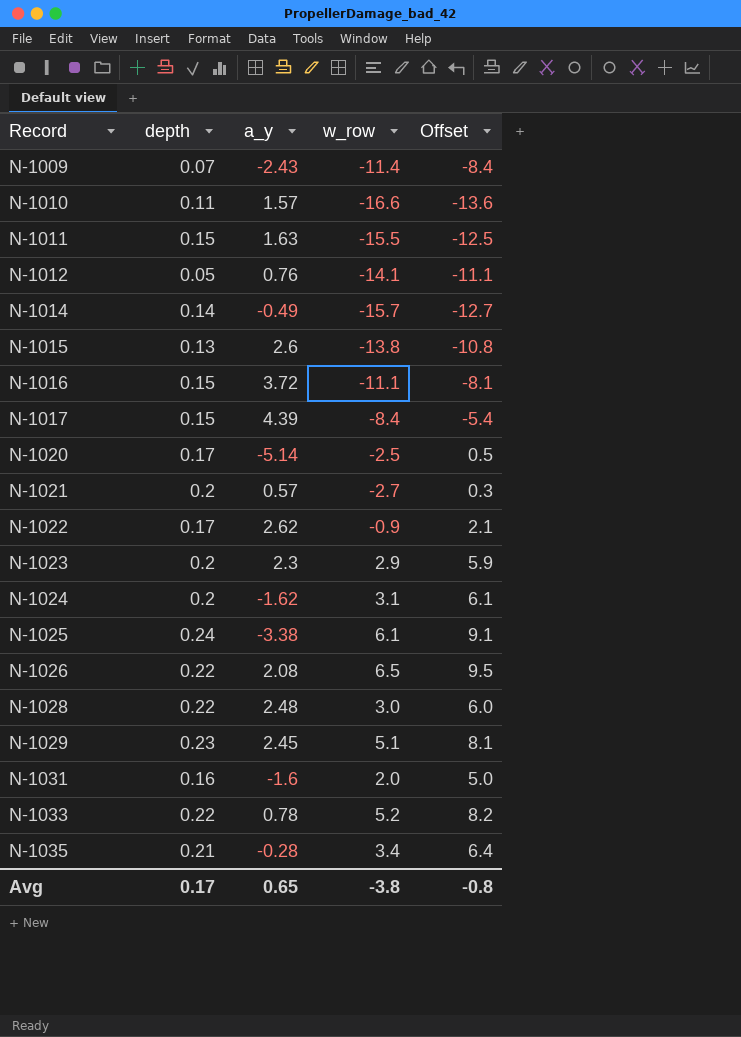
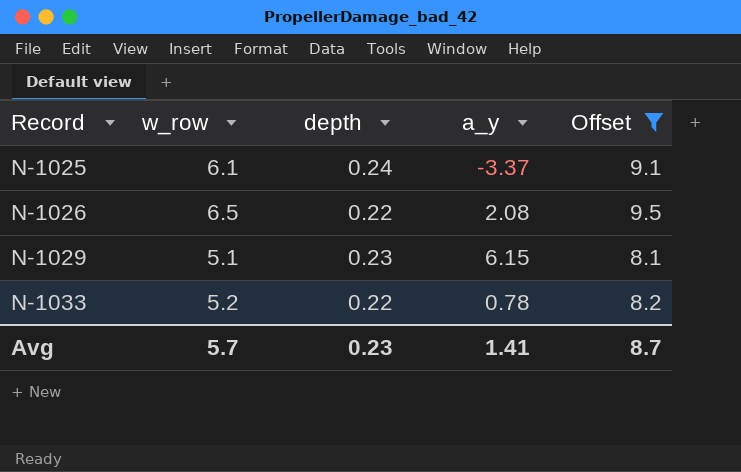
filter: none -> Offset >= 8.1
column w_row | position: 4 -> 2
N-1025 | a_y: -3.38 -> -3.37
N-1029 | a_y: 2.45 -> 6.15
Avg | w_row: -3.8 -> 5.7
Avg | depth: 0.17 -> 0.23
Avg | a_y: 0.65 -> 1.41
Avg | Offset: -0.8 -> 8.7

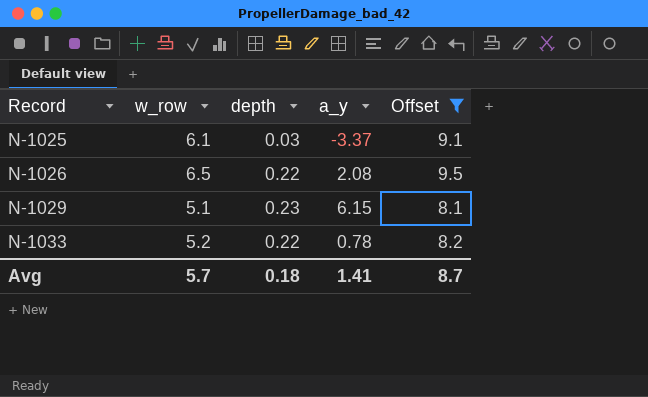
N-1025 | depth: 0.24 -> 0.03
Avg | depth: 0.23 -> 0.18

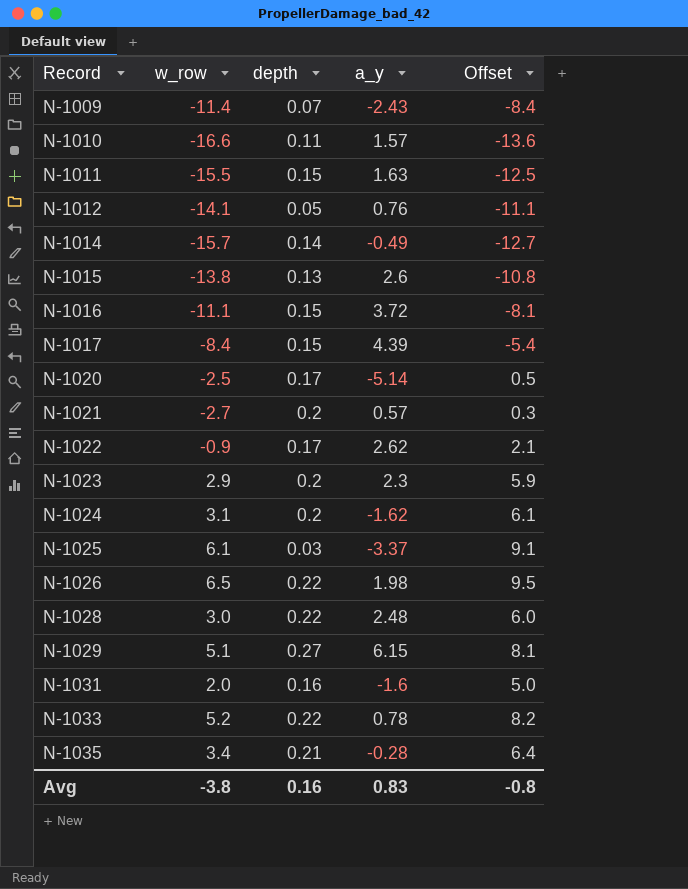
filter: Offset >= 8.1 -> none
N-1026 | a_y: 2.08 -> 1.98
N-1029 | depth: 0.23 -> 0.27
Avg | w_row: 5.7 -> -3.8
Avg | depth: 0.18 -> 0.16
Avg | a_y: 1.41 -> 0.83
Avg | Offset: 8.7 -> -0.8

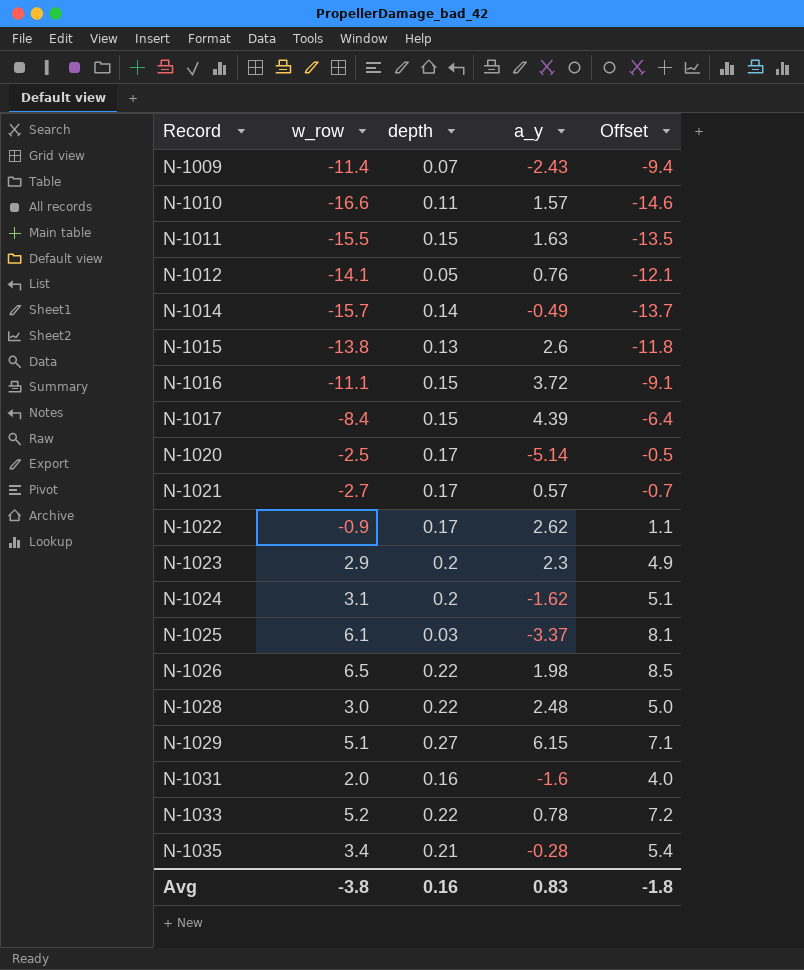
column Offset | formula: [w_row] + 3 -> [w_row] + 2
N-1021 | depth: 0.2 -> 0.17
Avg | Offset: -0.8 -> -1.8

